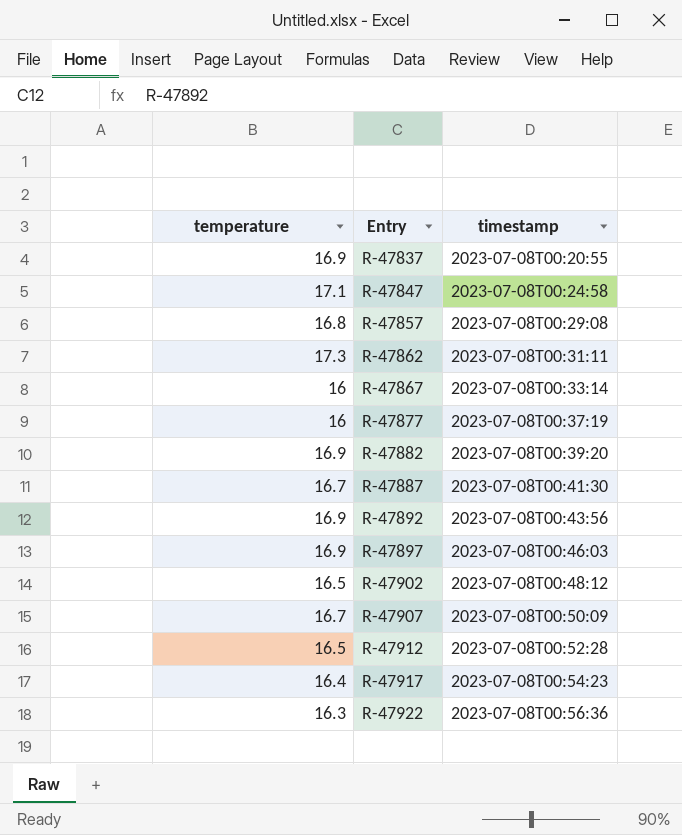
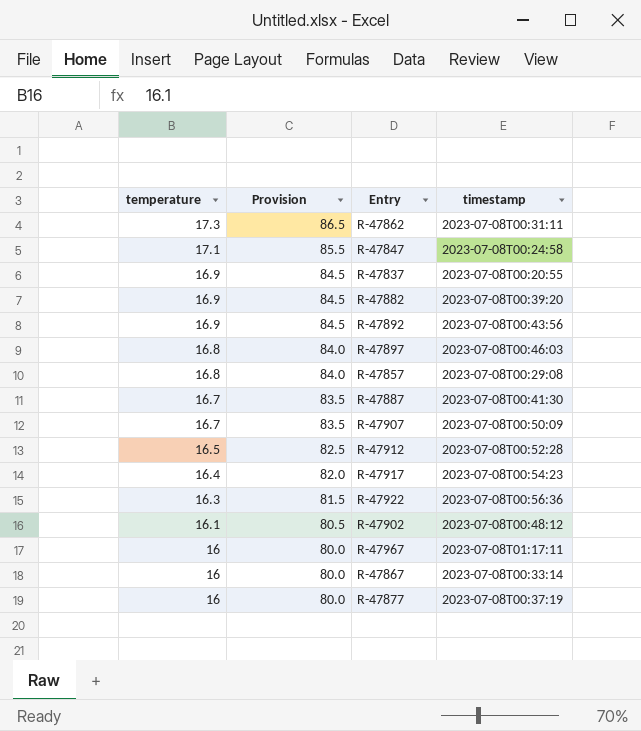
row order: Entry ascending -> temperature descending
column Provision | formula: none -> [temperature] * 5
R-47897 | temperature: 16.9 -> 16.8
R-47902 | temperature: 16.5 -> 16.1
row R-47967: none -> 16 | 80.0 | 2023-07-08T01:17:11

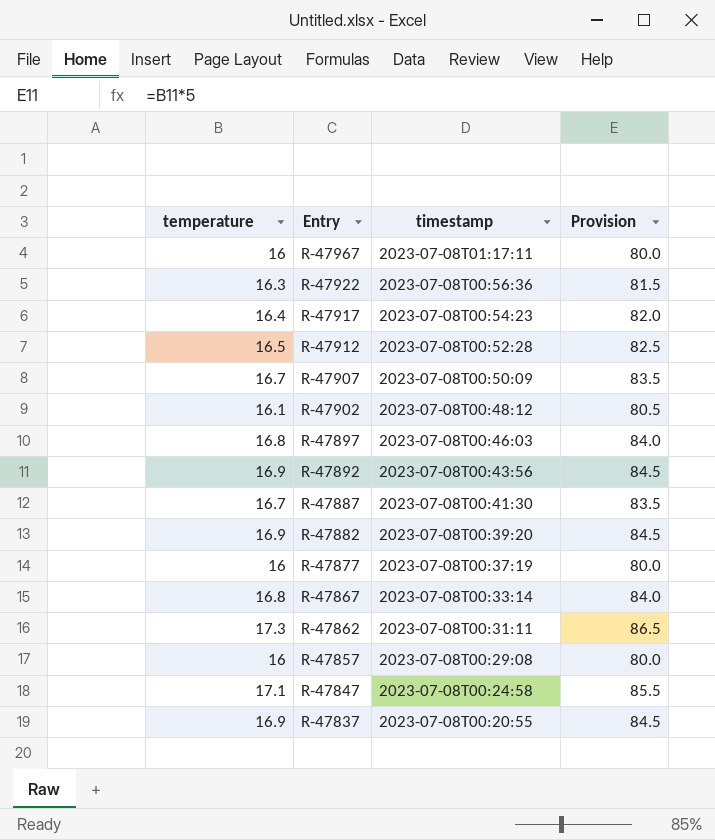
row order: temperature descending -> Entry descending
column Provision | position: 2 -> 4
R-47867 | temperature: 16 -> 16.8
R-47867 | Provision: 80.0 -> 84.0
R-47857 | temperature: 16.8 -> 16
R-47857 | Provision: 84.0 -> 80.0

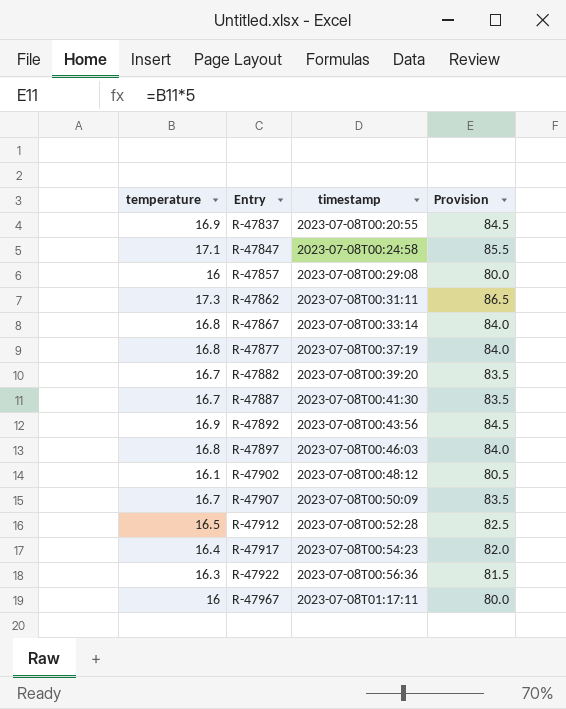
row order: Entry descending -> Entry ascending
R-47877 | temperature: 16 -> 16.8
R-47877 | Provision: 80.0 -> 84.0
R-47882 | temperature: 16.9 -> 16.7
R-47882 | Provision: 84.5 -> 83.5

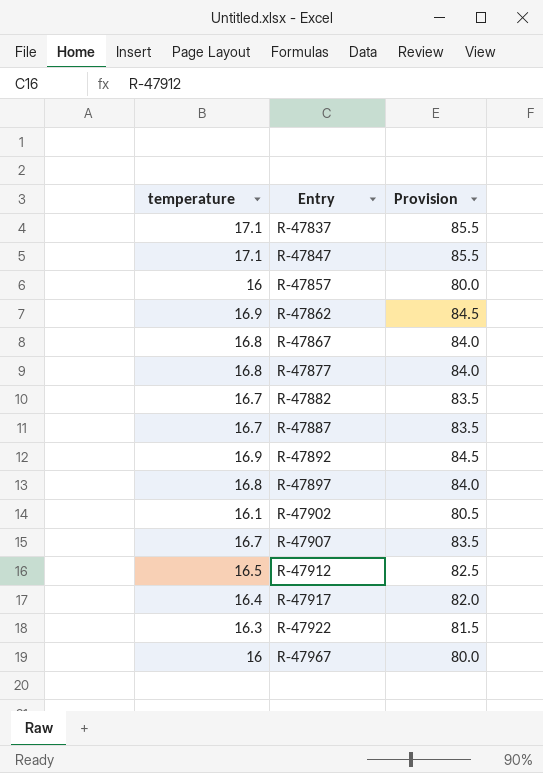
column timestamp | position: 3 -> none
R-47837 | temperature: 16.9 -> 17.1
R-47837 | Provision: 84.5 -> 85.5
R-47862 | temperature: 17.3 -> 16.9
R-47862 | Provision: 86.5 -> 84.5

